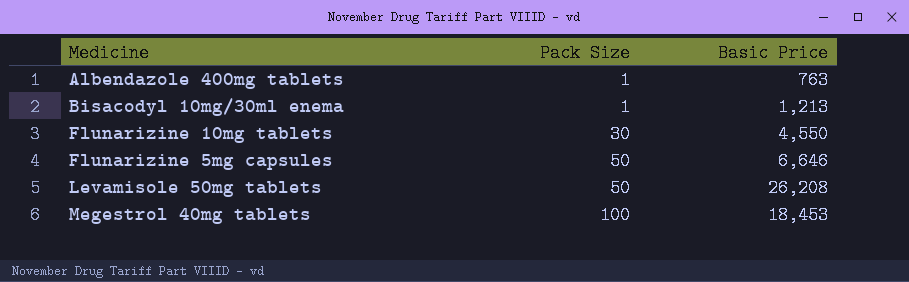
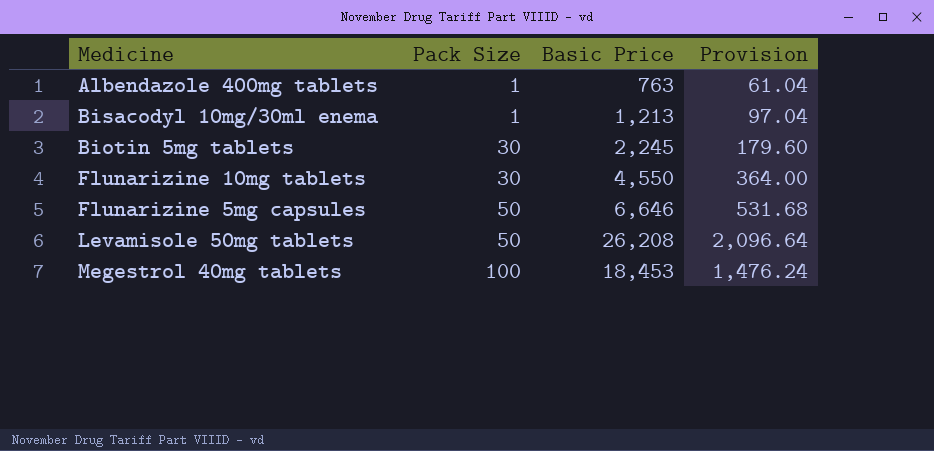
column Provision | formula: none -> [Basic Price] * 0.08
row Biotin 5mg tablets: none -> 30 | 2,245 | 179.60

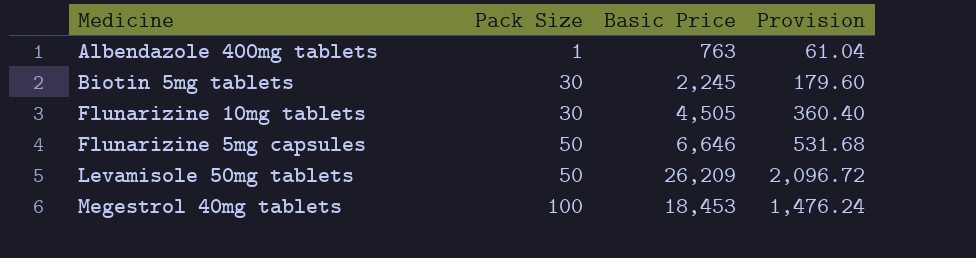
row Bisacodyl 10mg/30ml enema: 1 | 1,213 | 97.04 -> none
Flunarizine 10mg tablets | Basic Price: 4,550 -> 4,505
Flunarizine 10mg tablets | Provision: 364.00 -> 360.40
Levamisole 50mg tablets | Basic Price: 26,208 -> 26,209
Levamisole 50mg tablets | Provision: 2,096.64 -> 2,096.72

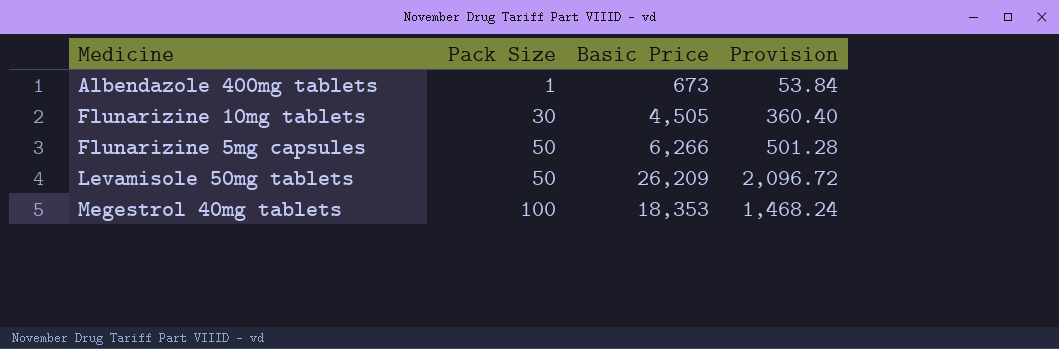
row Biotin 5mg tablets: 30 | 2,245 | 179.60 -> none
Albendazole 400mg tablets | Basic Price: 763 -> 673
Albendazole 400mg tablets | Provision: 61.04 -> 53.84
Flunarizine 5mg capsules | Basic Price: 6,646 -> 6,266
Flunarizine 5mg capsules | Provision: 531.68 -> 501.28
Megestrol 40mg tablets | Basic Price: 18,453 -> 18,353
Megestrol 40mg tablets | Provision: 1,476.24 -> 1,468.24

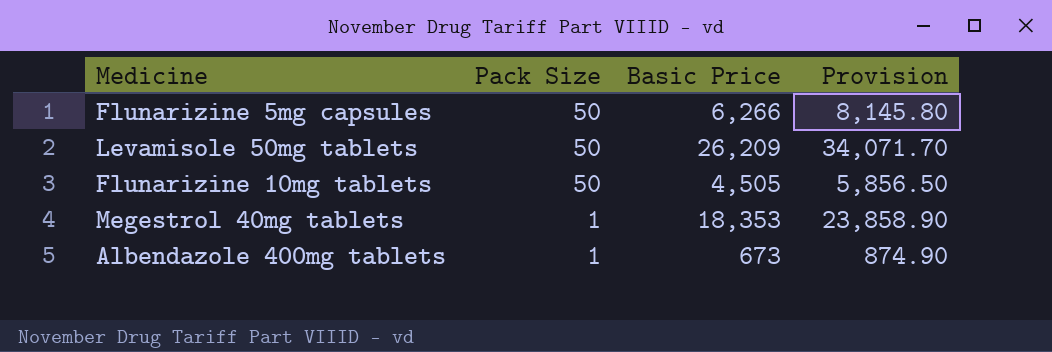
row order: Pack Size ascending -> Pack Size descending
column Provision | formula: [Basic Price] * 0.08 -> [Basic Price] * 1.3
Flunarizine 10mg tablets | Pack Size: 30 -> 50
Megestrol 40mg tablets | Pack Size: 100 -> 1

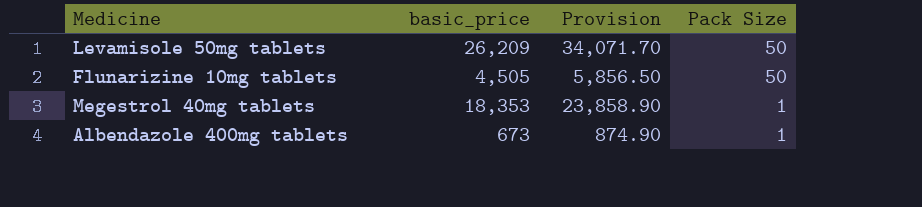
column name: Basic Price -> basic_price
column Pack Size | position: 2 -> 4
row Flunarizine 5mg capsules: 50 | 6,266 | 8,145.80 -> none

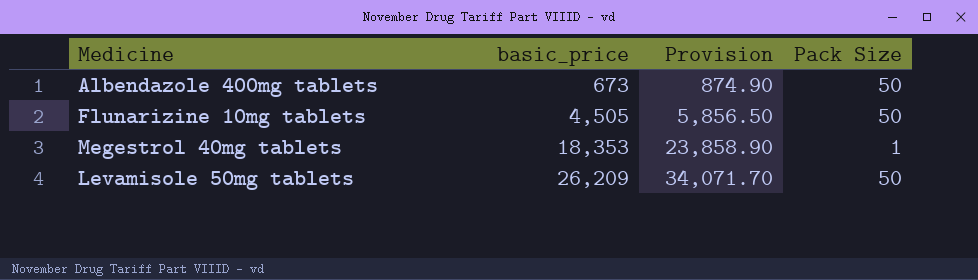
row order: Pack Size descending -> basic_price ascending
Albendazole 400mg tablets | Pack Size: 1 -> 50

